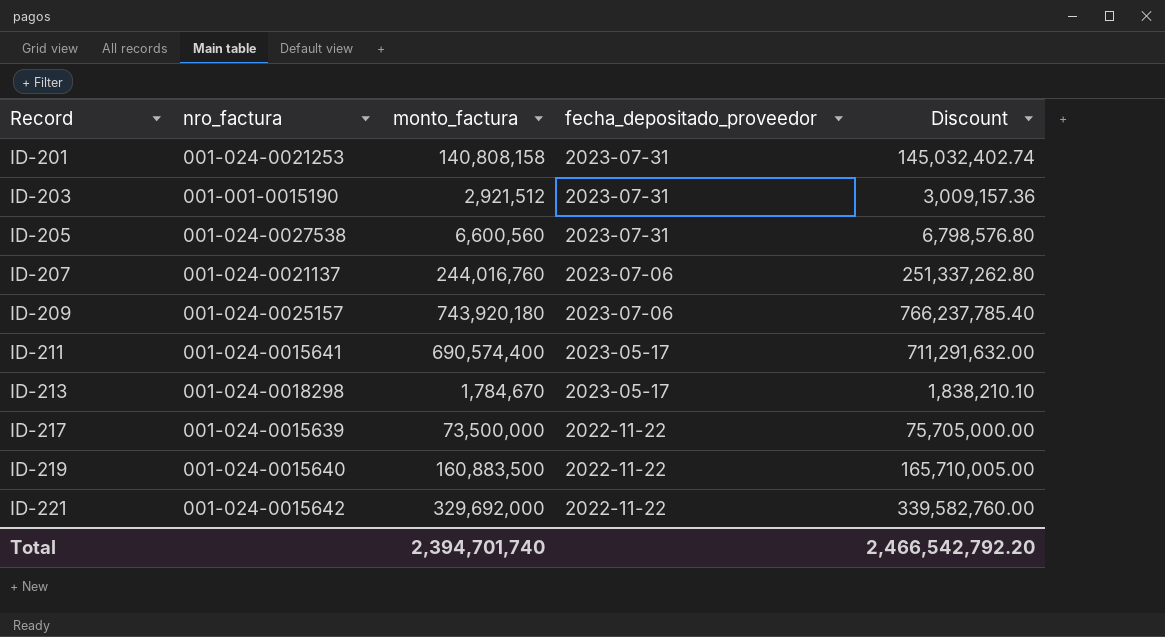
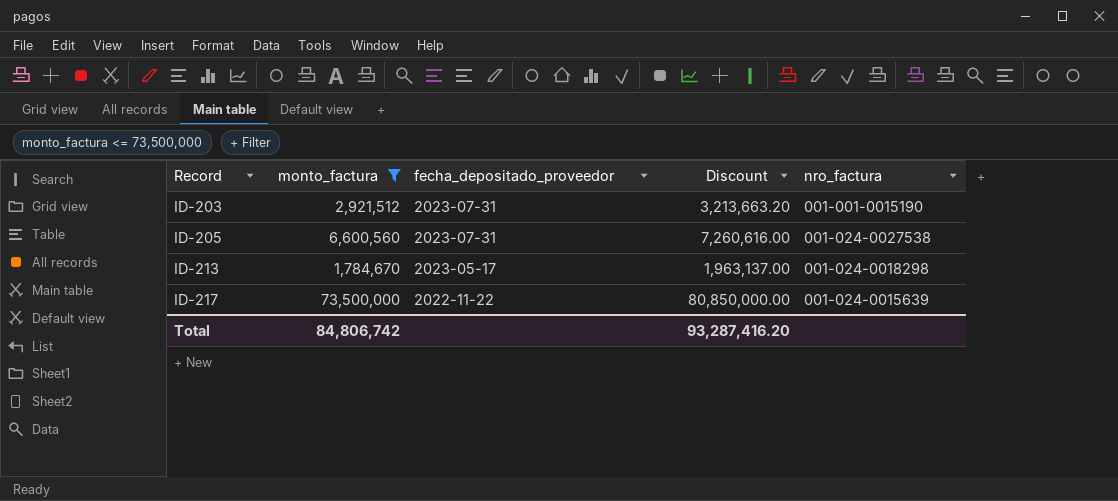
filter: none -> monto_factura <= 73,500,000
column Discount | formula: [monto_factura] * 1.03 -> [monto_factura] * 1.1
column nro_factura | position: 2 -> 5
Total | monto_factura: 2,394,701,740 -> 84,806,742
Total | Discount: 2,466,542,792.20 -> 93,287,416.20

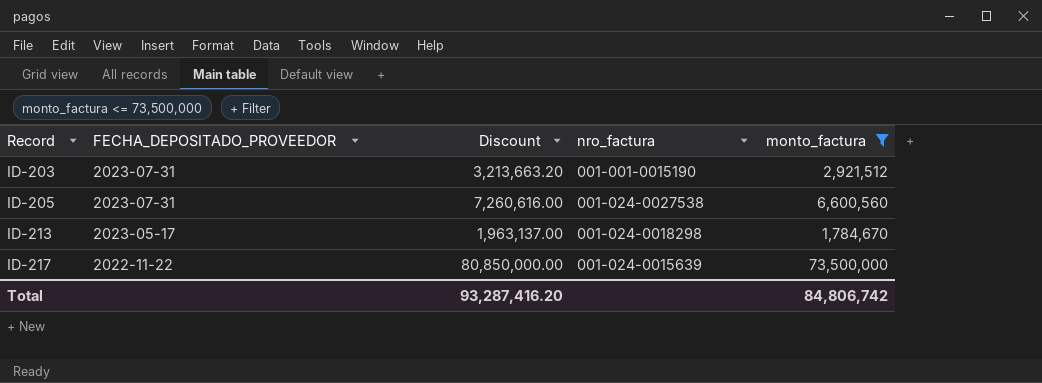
column name: fecha_depositado_proveedor -> FECHA_DEPOSITADO_PROVEEDOR
column monto_factura | position: 2 -> 5

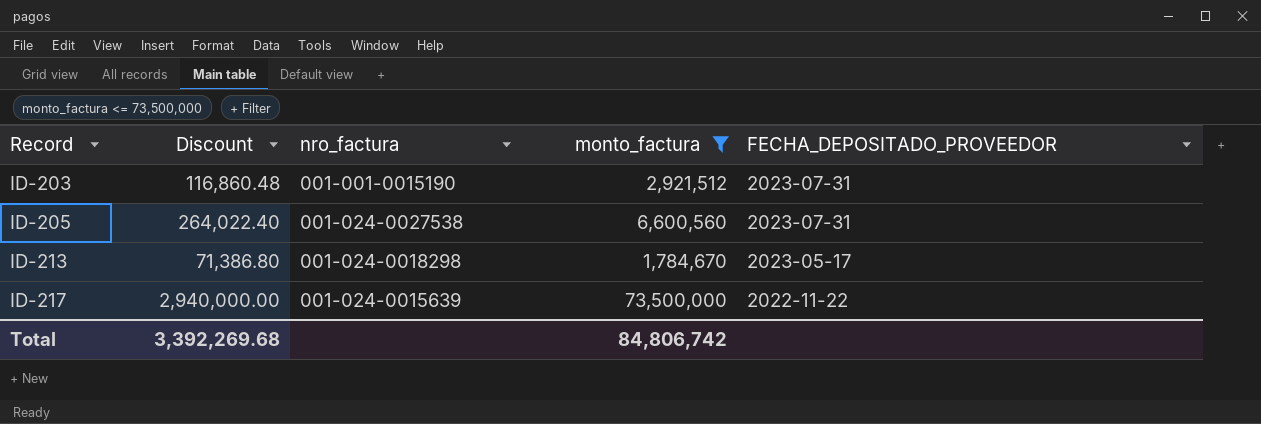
column Discount | formula: [monto_factura] * 1.1 -> [monto_factura] * 0.04
column FECHA_DEPOSITADO_PROVEEDOR | position: 2 -> 5
Total | Discount: 93,287,416.20 -> 3,392,269.68

